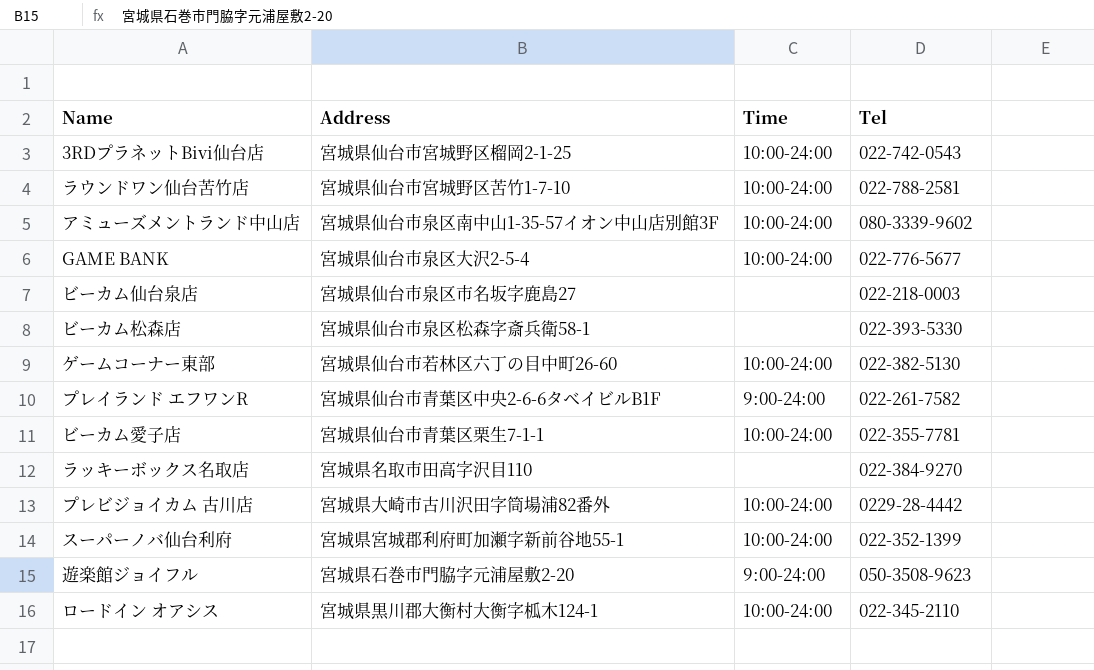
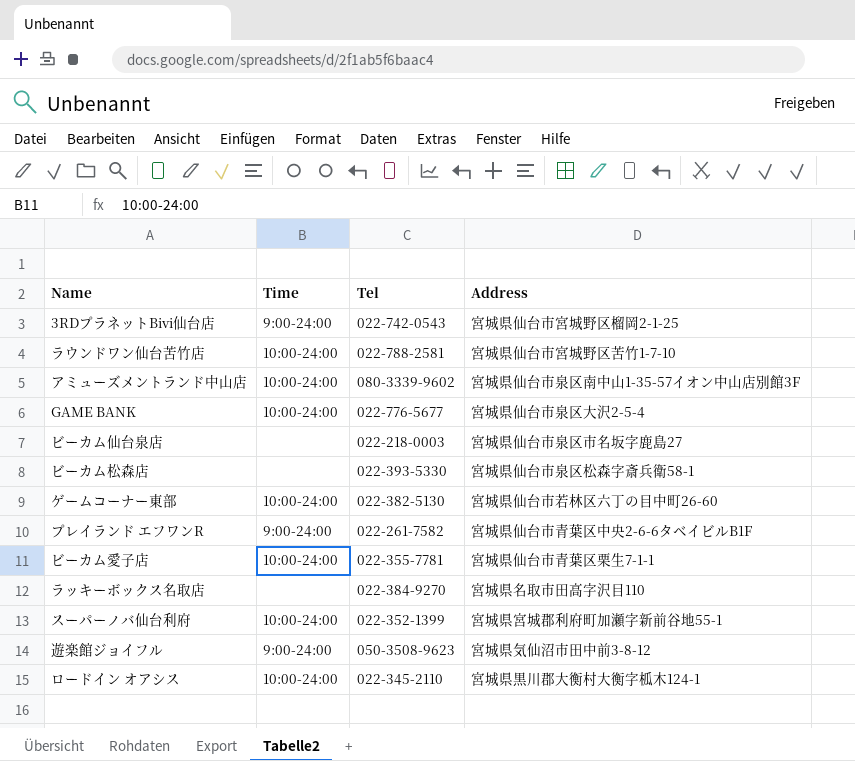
column Address | position: 2 -> 4
row プレビジョイカム 古川店: 宮城県大崎市古川沢田字筒場浦82番外 | 10:00-24:00 | 0229-28-4442 -> none
3RDプラネットBivi仙台店 | Time: 10:00-24:00 -> 9:00-24:00
遊楽館ジョイフル | Address: 宮城県石巻市門脇字元浦屋敷2-20 -> 宮城県気仙沼市田中前3-8-12

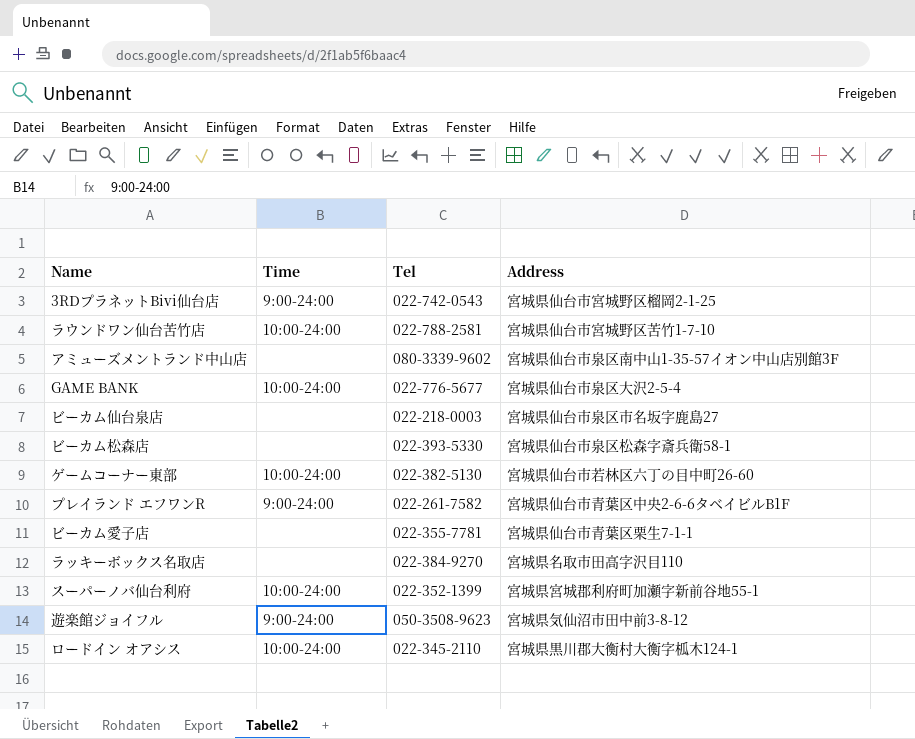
アミューズメントランド中山店 | Time: 10:00-24:00 -> none
ビーカム愛子店 | Time: 10:00-24:00 -> none

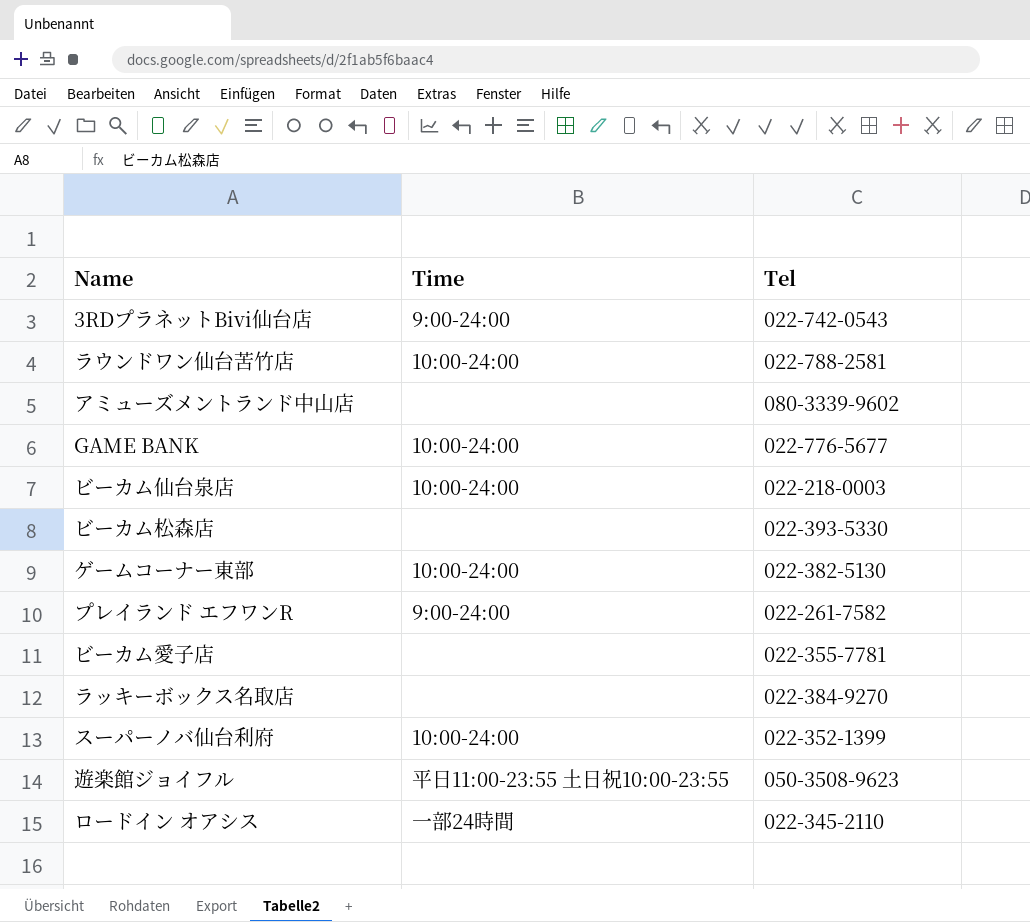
column Address | position: 4 -> none
ビーカム仙台泉店 | Time: none -> 10:00-24:00
遊楽館ジョイフル | Time: 9:00-24:00 -> 平日11:00-23:55 土日祝10:00-23:55
ロードイン オアシス | Time: 10:00-24:00 -> 一部24時間

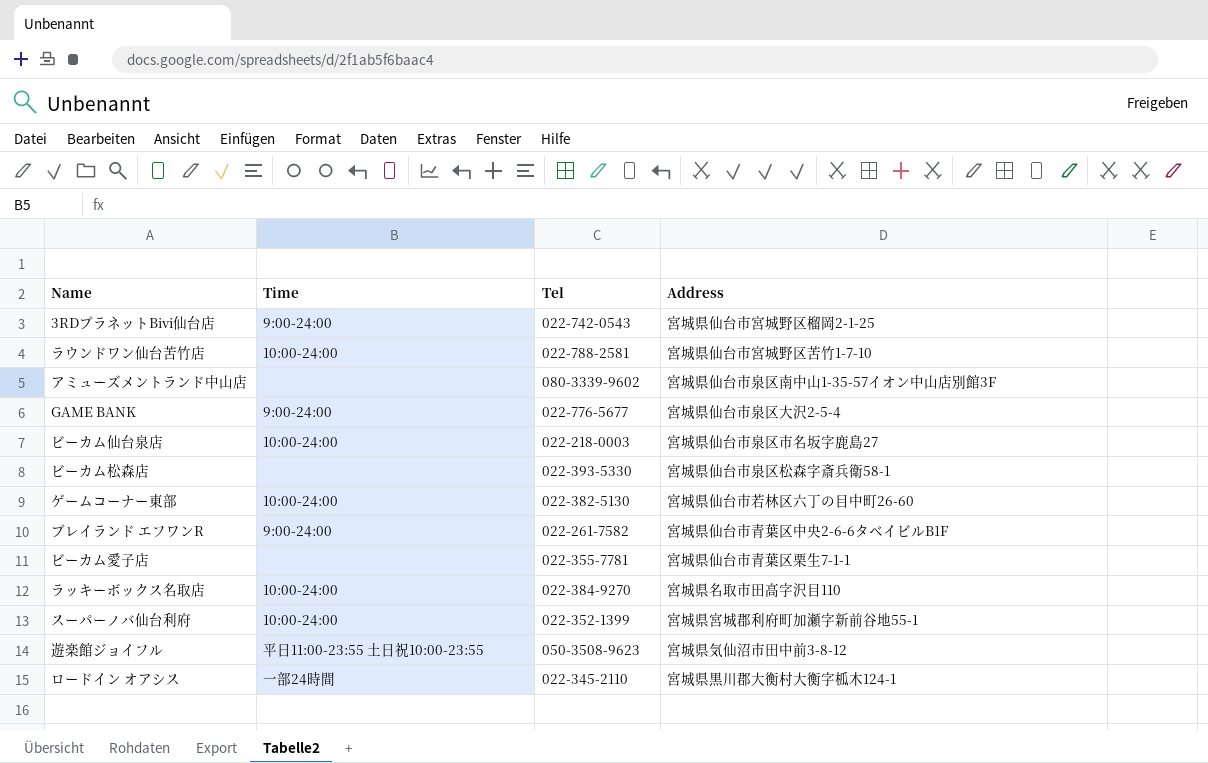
column Address | position: none -> 4
GAME BANK | Time: 10:00-24:00 -> 9:00-24:00
ラッキーボックス名取店 | Time: none -> 10:00-24:00

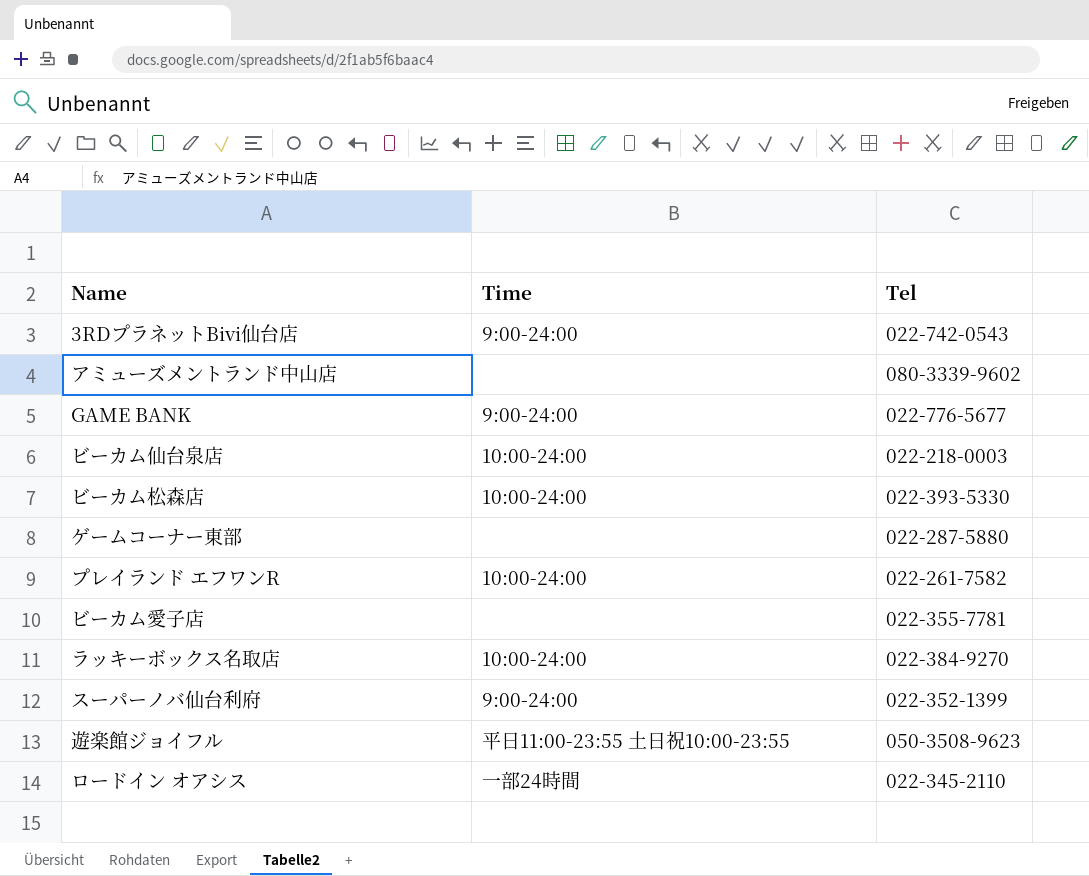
column Address | position: 4 -> none
row ラウンドワン仙台苦竹店: 10:00-24:00 | 022-788-2581 | 宮城県仙台市宮城野区苦竹1-7-10 -> none
ビーカム松森店 | Time: none -> 10:00-24:00
ゲームコーナー東部 | Time: 10:00-24:00 -> none
ゲームコーナー東部 | Tel: 022-382-5130 -> 022-287-5880
プレイランド エフワンR | Time: 9:00-24:00 -> 10:00-24:00
スーパーノバ仙台利府 | Time: 10:00-24:00 -> 9:00-24:00

